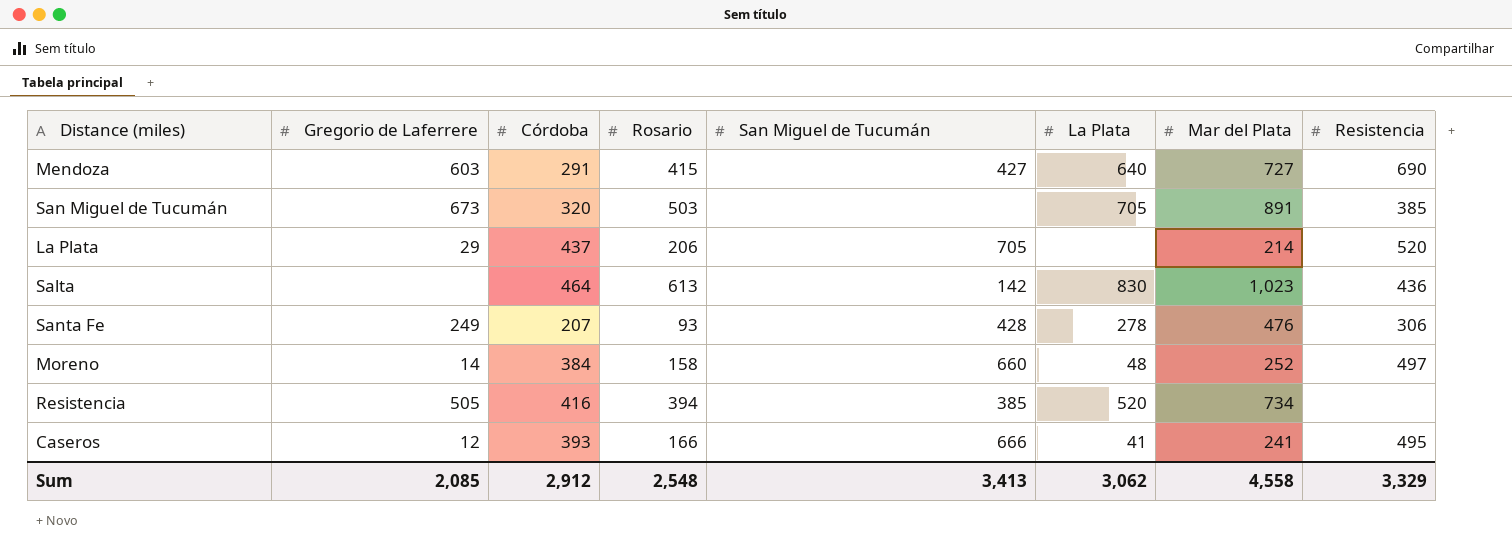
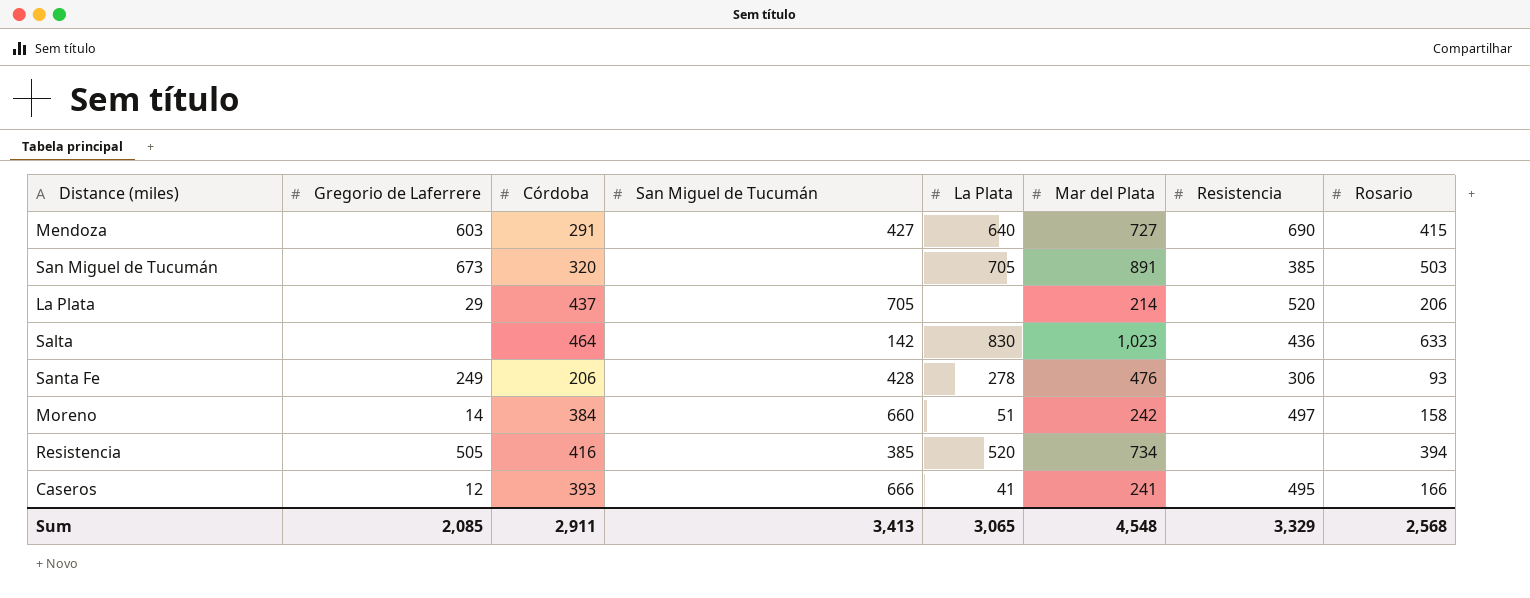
column Rosario | position: 4 -> 8
Salta | Rosario: 613 -> 633
Santa Fe | Córdoba: 207 -> 206
Moreno | La Plata: 48 -> 51
Moreno | Mar del Plata: 252 -> 242
Sum | Córdoba: 2,912 -> 2,911
Sum | La Plata: 3,062 -> 3,065
Sum | Mar del Plata: 4,558 -> 4,548
Sum | Rosario: 2,548 -> 2,568

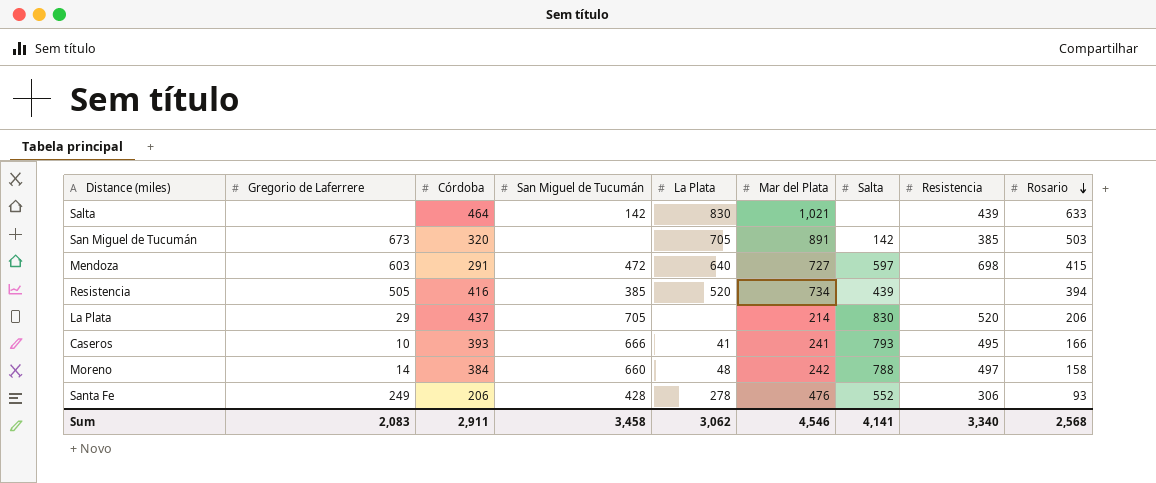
row order: none -> Rosario descending
column Salta | position: none -> 7
Salta | Mar del Plata: 1,023 -> 1,021
Salta | Resistencia: 436 -> 439
Mendoza | San Miguel de Tucumán: 427 -> 472
Mendoza | Resistencia: 690 -> 698
Caseros | Gregorio de Laferrere: 12 -> 10
Moreno | La Plata: 51 -> 48
Sum | Gregorio de Laferrere: 2,085 -> 2,083
Sum | San Miguel de Tucumán: 3,413 -> 3,458
Sum | La Plata: 3,065 -> 3,062
Sum | Mar del Plata: 4,548 -> 4,546
Sum | Resistencia: 3,329 -> 3,340

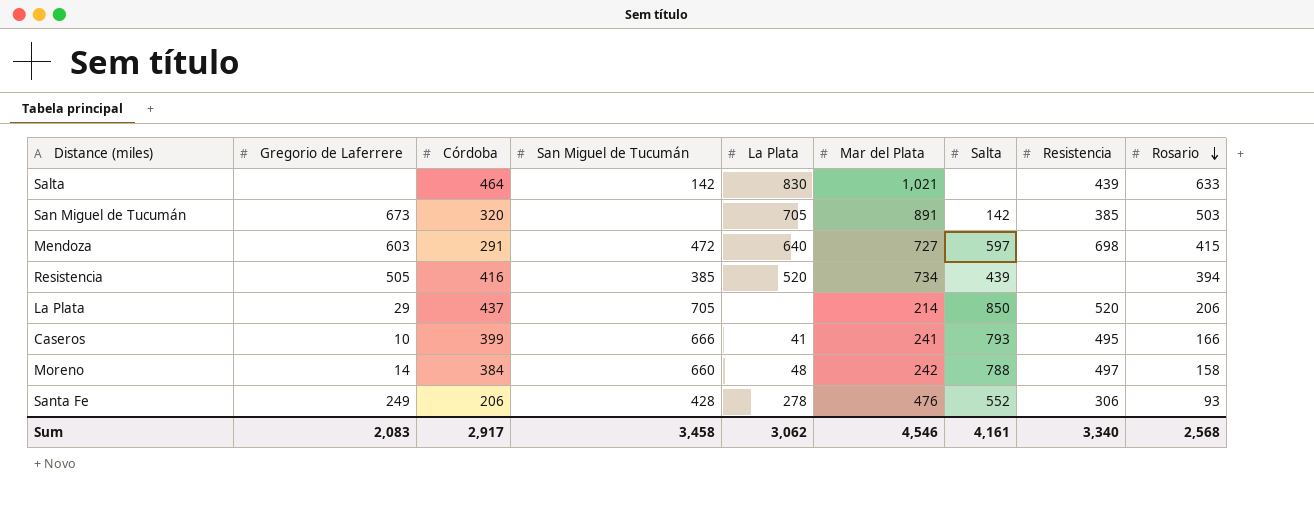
La Plata | Salta: 830 -> 850
Caseros | Córdoba: 393 -> 399
Sum | Córdoba: 2,911 -> 2,917
Sum | Salta: 4,141 -> 4,161

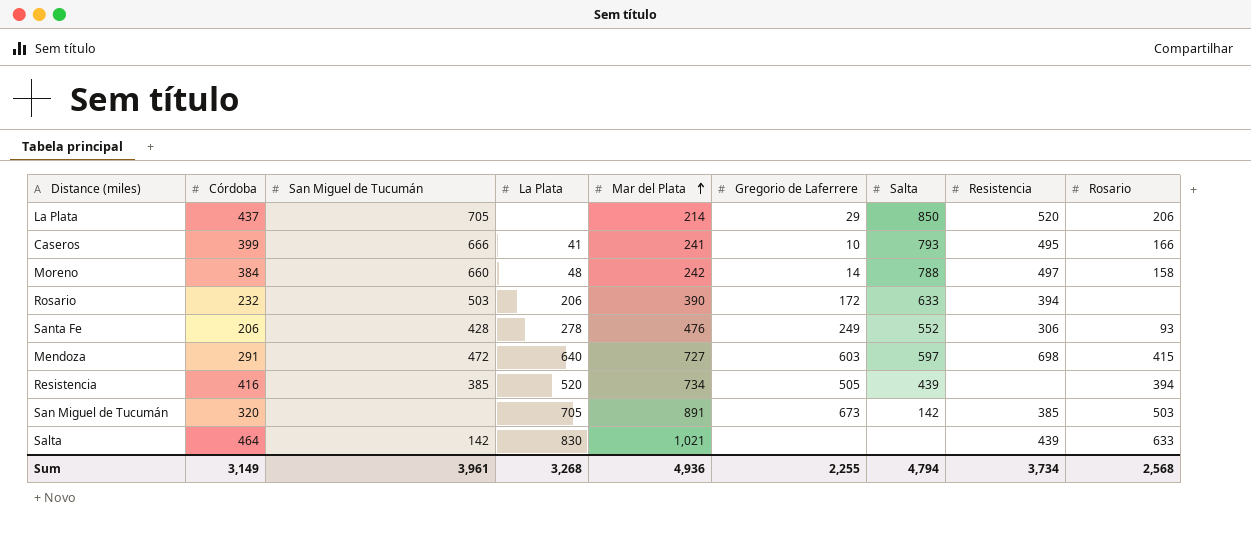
row order: Rosario descending -> Mar del Plata ascending
column Gregorio de Laferrere | position: 2 -> 6
row Rosario: none -> 232 | 503 | 206 | 390 | 172 | 633 | 394 | none
Sum | Córdoba: 2,917 -> 3,149
Sum | San Miguel de Tucumán: 3,458 -> 3,961
Sum | La Plata: 3,062 -> 3,268
Sum | Mar del Plata: 4,546 -> 4,936
Sum | Gregorio de Laferrere: 2,083 -> 2,255
Sum | Salta: 4,161 -> 4,794
Sum | Resistencia: 3,340 -> 3,734

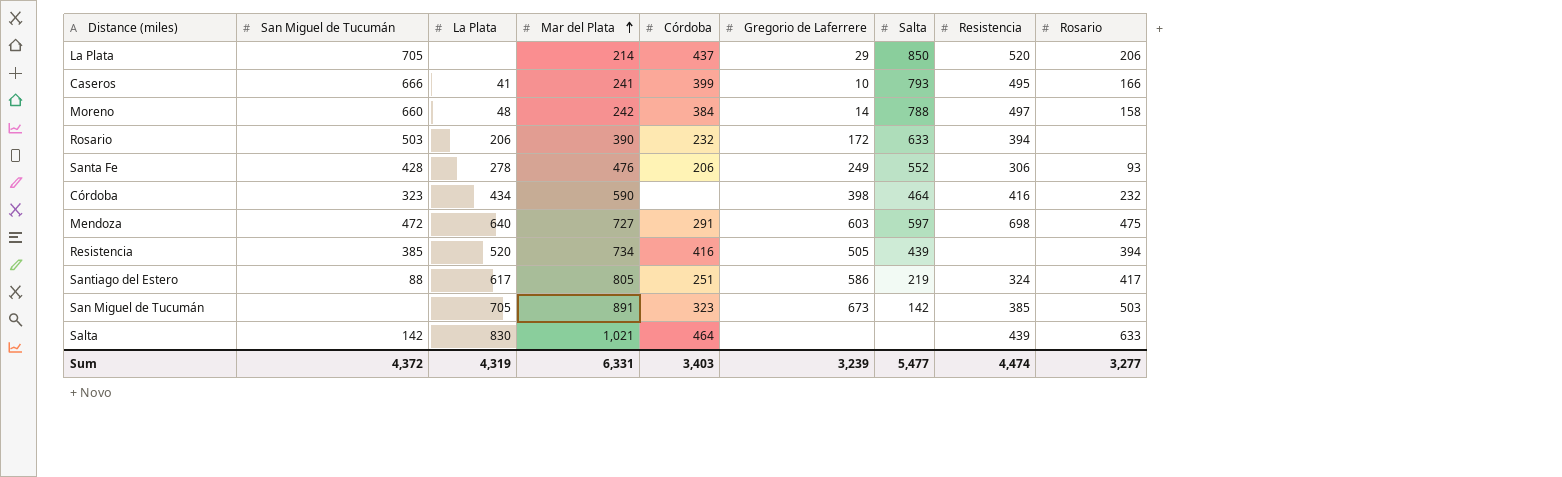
column Córdoba | position: 2 -> 5
row Córdoba: none -> 323 | 434 | 590 | none | 398 | 464 | 416 | 232
Mendoza | Rosario: 415 -> 475
row Santiago del Estero: none -> 88 | 617 | 805 | 251 | 586 | 219 | 324 | 417
San Miguel de Tucumán | Córdoba: 320 -> 323
Sum | San Miguel de Tucumán: 3,961 -> 4,372
Sum | La Plata: 3,268 -> 4,319
Sum | Mar del Plata: 4,936 -> 6,331
Sum | Córdoba: 3,149 -> 3,403
Sum | Gregorio de Laferrere: 2,255 -> 3,239
Sum | Salta: 4,794 -> 5,477
Sum | Resistencia: 3,734 -> 4,474
Sum | Rosario: 2,568 -> 3,277

